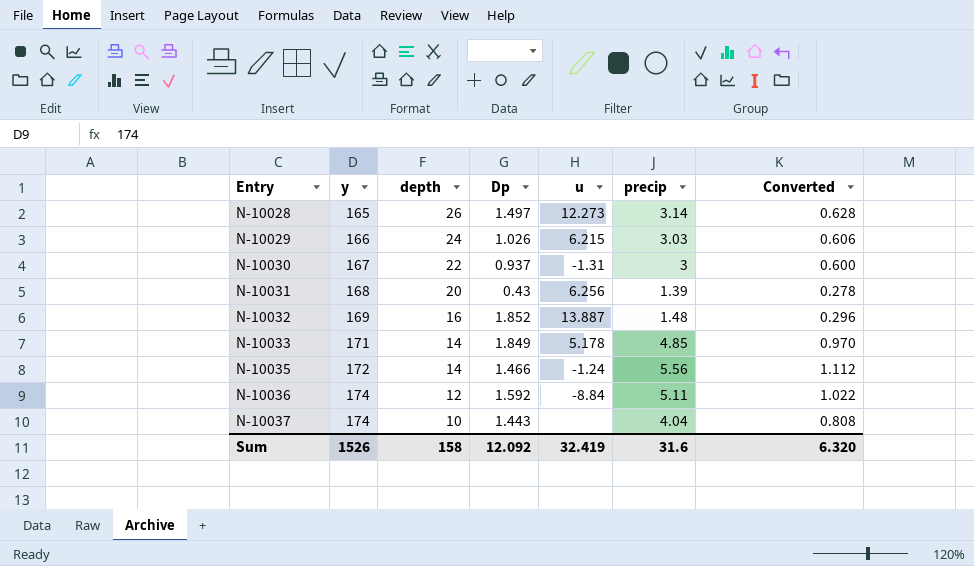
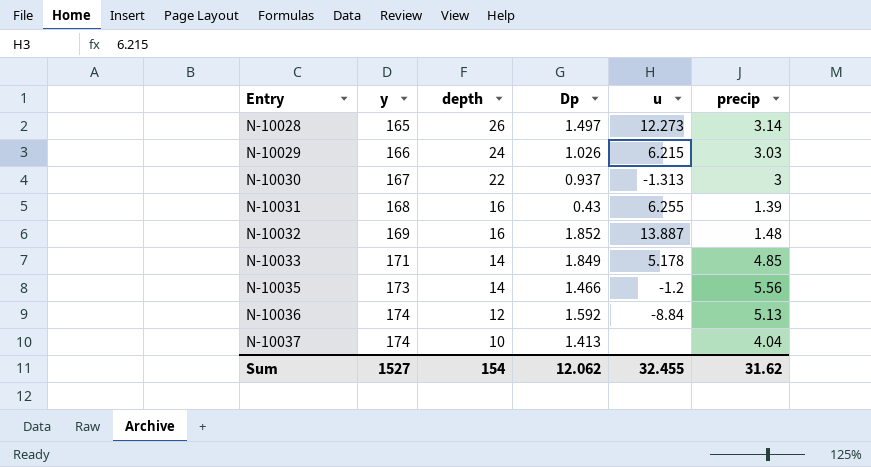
column Converted | formula: [precip] * 0.2 -> none
N-10030 | u: -1.31 -> -1.313
N-10031 | depth: 20 -> 16
N-10031 | u: 6.256 -> 6.255
N-10035 | y: 172 -> 173
N-10035 | u: -1.24 -> -1.2
N-10036 | precip: 5.11 -> 5.13
N-10037 | Dp: 1.443 -> 1.413
Sum | y: 1526 -> 1527
Sum | depth: 158 -> 154
Sum | Dp: 12.092 -> 12.062
Sum | u: 32.419 -> 32.455
Sum | precip: 31.6 -> 31.62

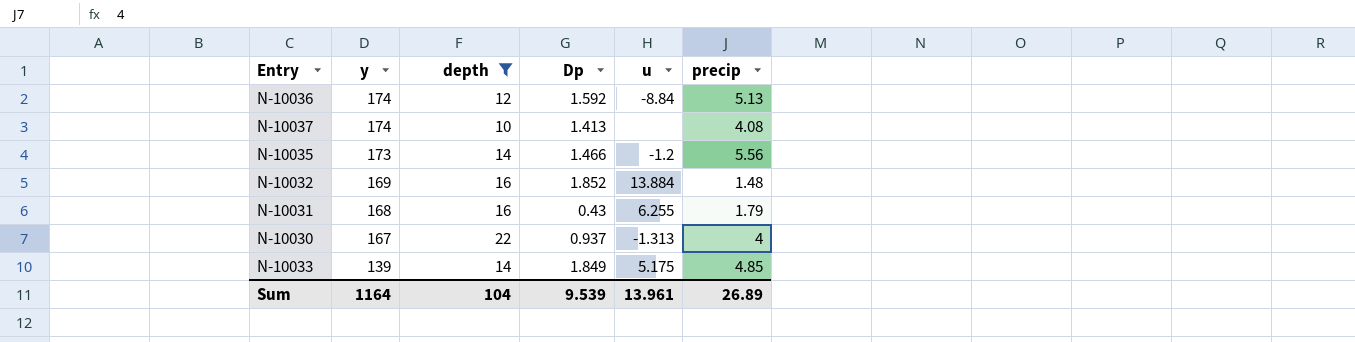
filter: none -> depth <= 22
row order: Entry ascending -> y descending
N-10037 | precip: 4.04 -> 4.08
N-10032 | u: 13.887 -> 13.884
N-10031 | precip: 1.39 -> 1.79
N-10030 | precip: 3 -> 4
N-10033 | y: 171 -> 139
N-10033 | u: 5.178 -> 5.175
Sum | y: 1527 -> 1164
Sum | depth: 154 -> 104
Sum | Dp: 12.062 -> 9.539
Sum | u: 32.455 -> 13.961
Sum | precip: 31.62 -> 26.89

